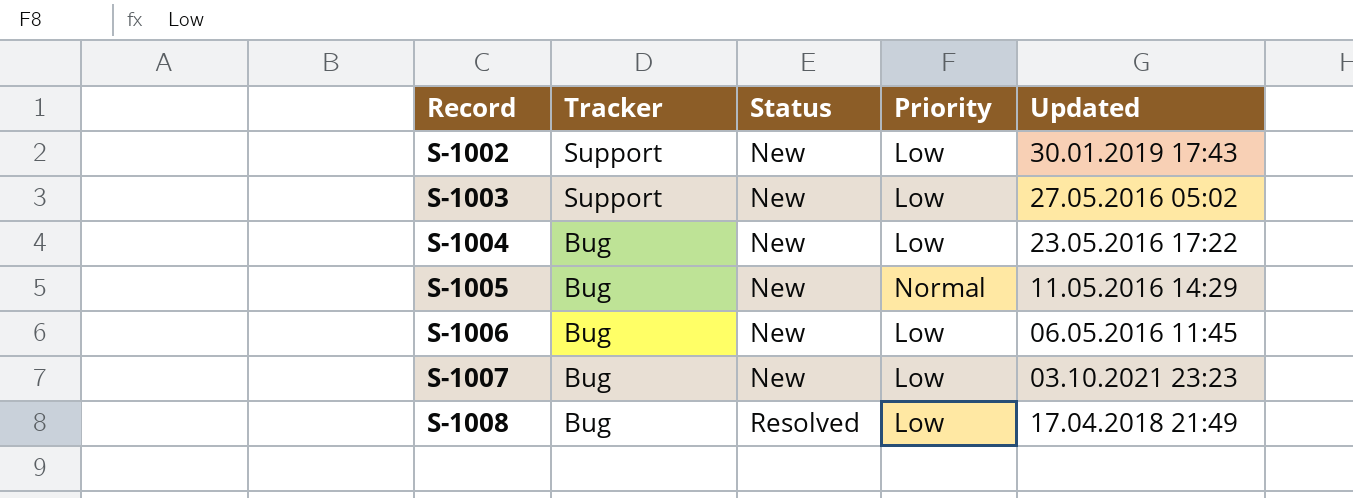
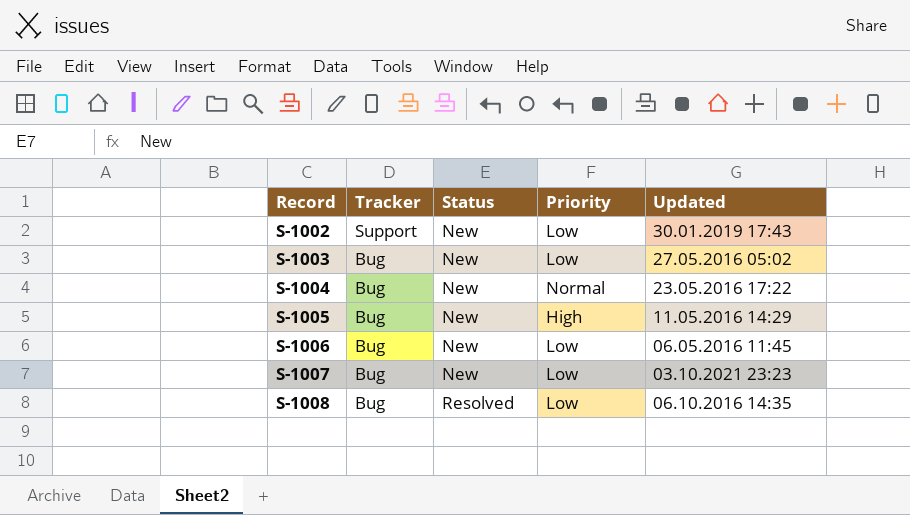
S-1003 | Tracker: Support -> Bug
S-1004 | Priority: Low -> Normal
S-1005 | Priority: Normal -> High
S-1008 | Updated: 17.04.2018 21:49 -> 06.10.2016 14:35

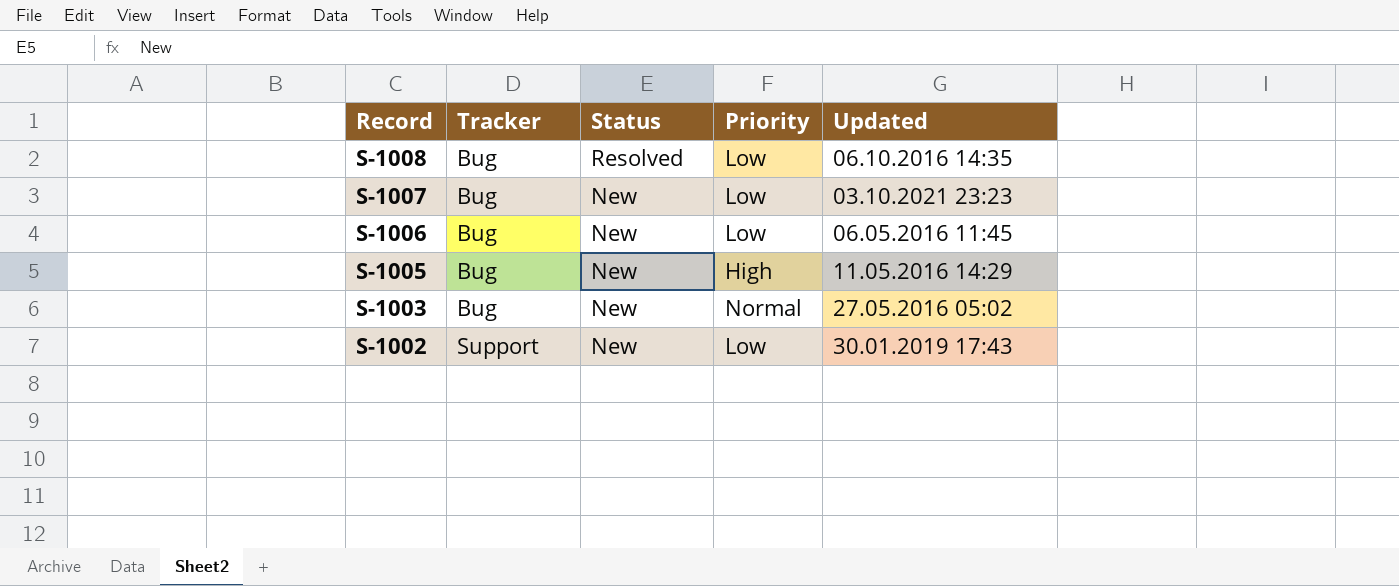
row order: Record ascending -> Record descending
row S-1004: Bug | New | Normal | 23.05.2016 17:22 -> none
S-1003 | Priority: Low -> Normal

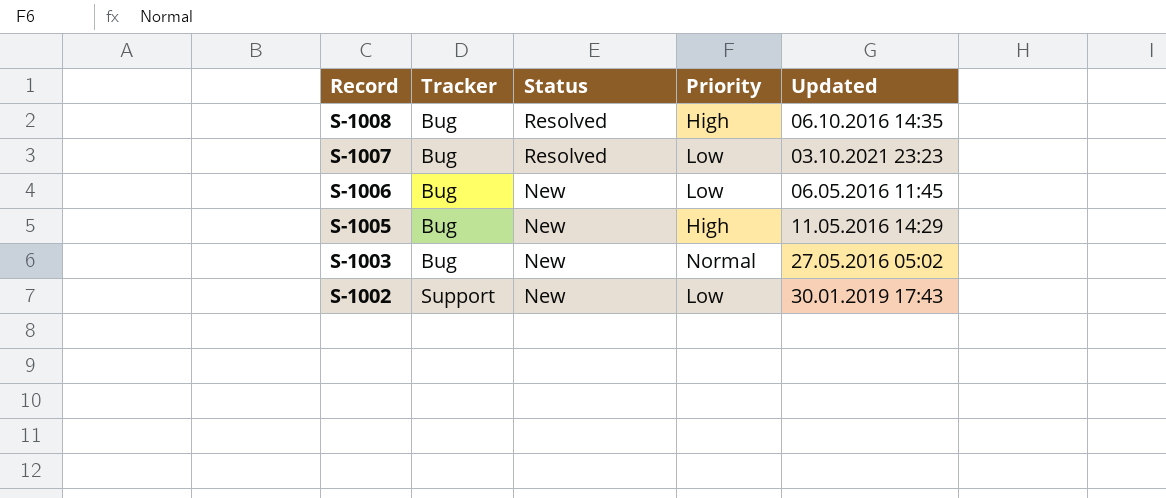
S-1008 | Priority: Low -> High
S-1007 | Status: New -> Resolved

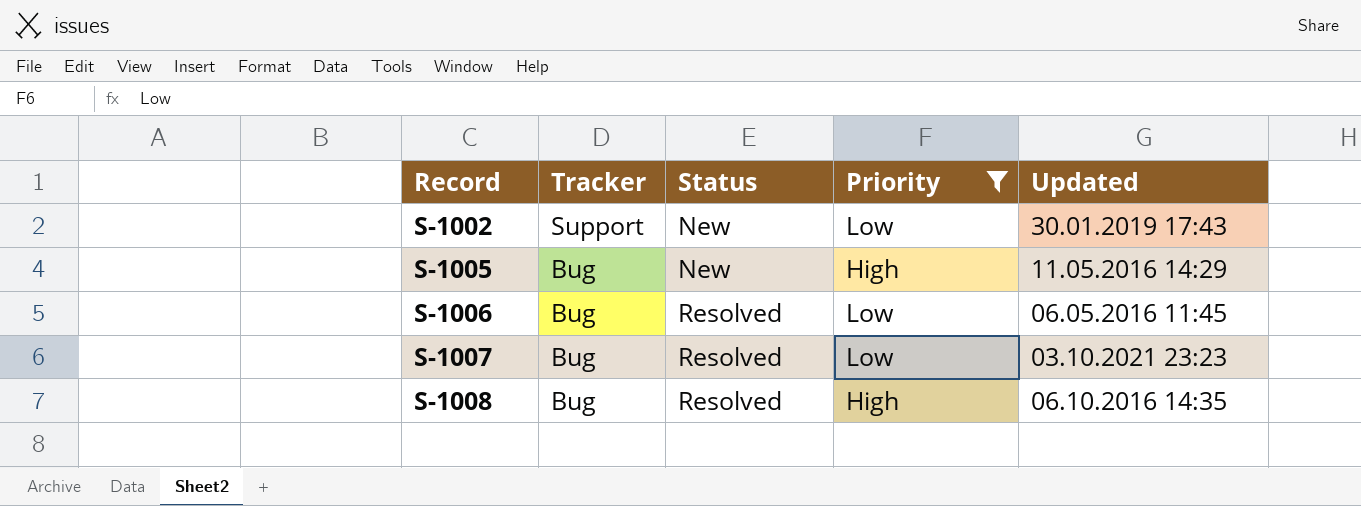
filter: none -> Priority != Normal
row order: Record descending -> Record ascending
S-1006 | Status: New -> Resolved

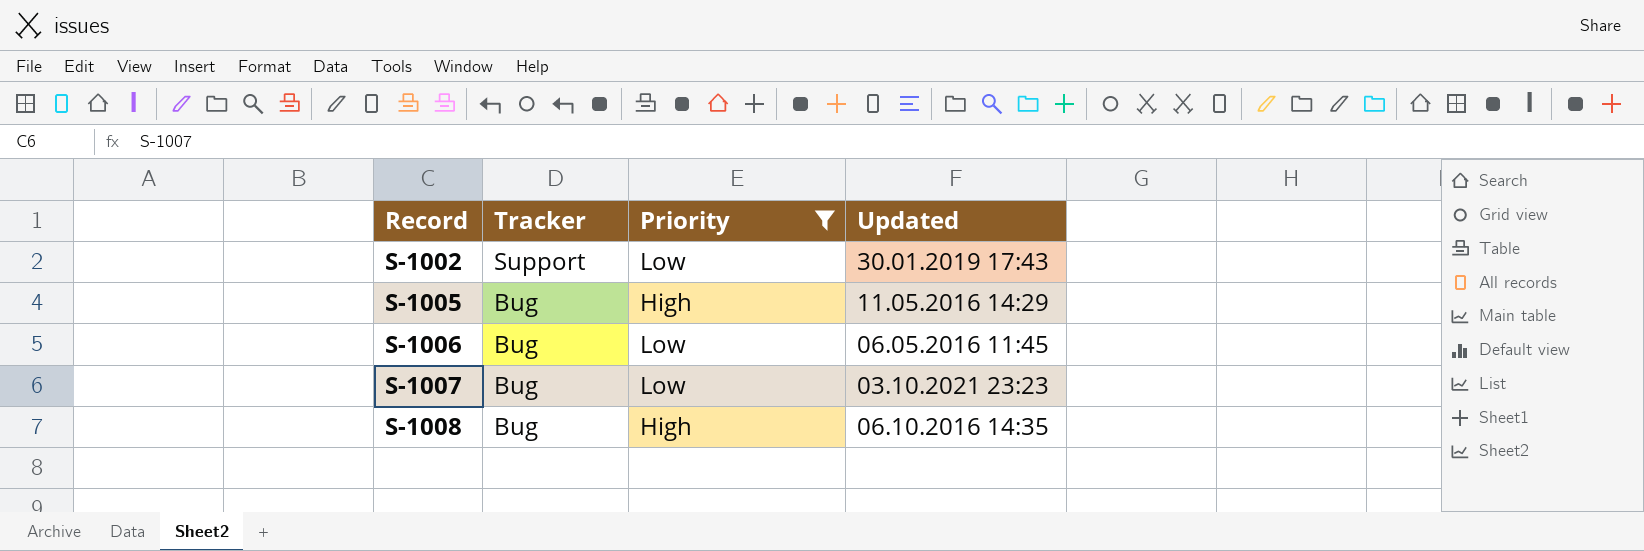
column Status | position: 3 -> none

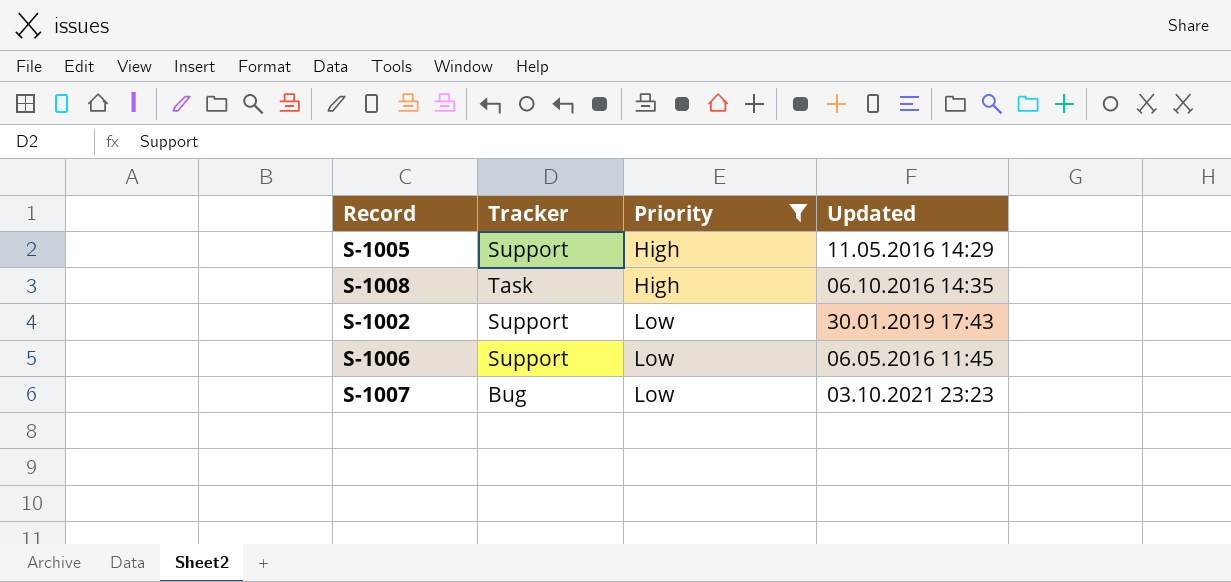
row order: Record ascending -> Priority ascending
S-1005 | Tracker: Bug -> Support
S-1008 | Tracker: Bug -> Task
S-1006 | Tracker: Bug -> Support

